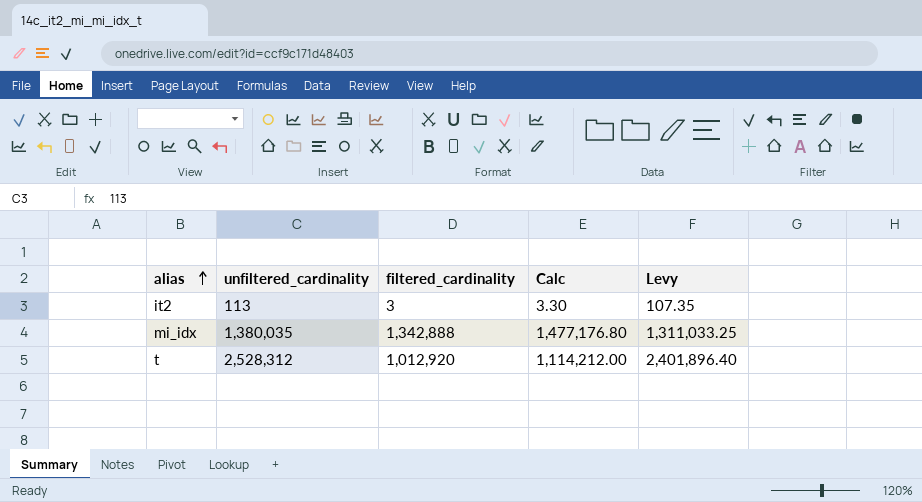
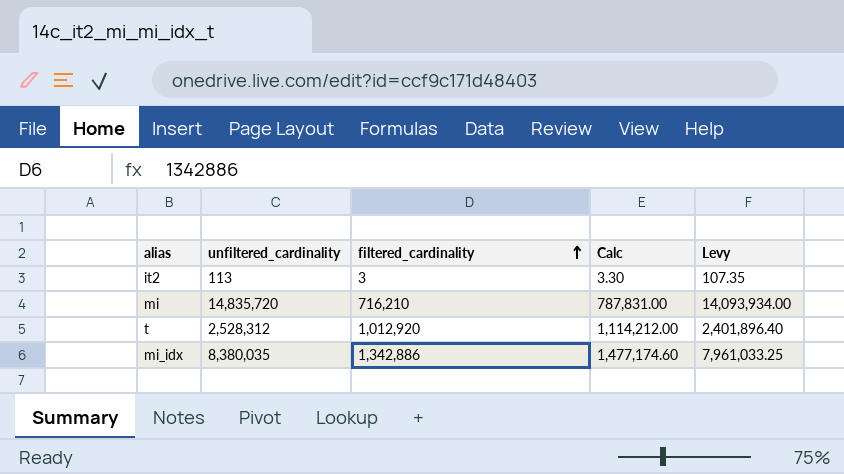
row order: alias ascending -> filtered_cardinality ascending
row mi: none -> 14,835,720 | 716,210 | 787,831.00 | 14,093,934.00
mi_idx | unfiltered_cardinality: 1,380,035 -> 8,380,035
mi_idx | filtered_cardinality: 1,342,888 -> 1,342,886
mi_idx | Calc: 1,477,176.80 -> 1,477,174.60
mi_idx | Levy: 1,311,033.25 -> 7,961,033.25

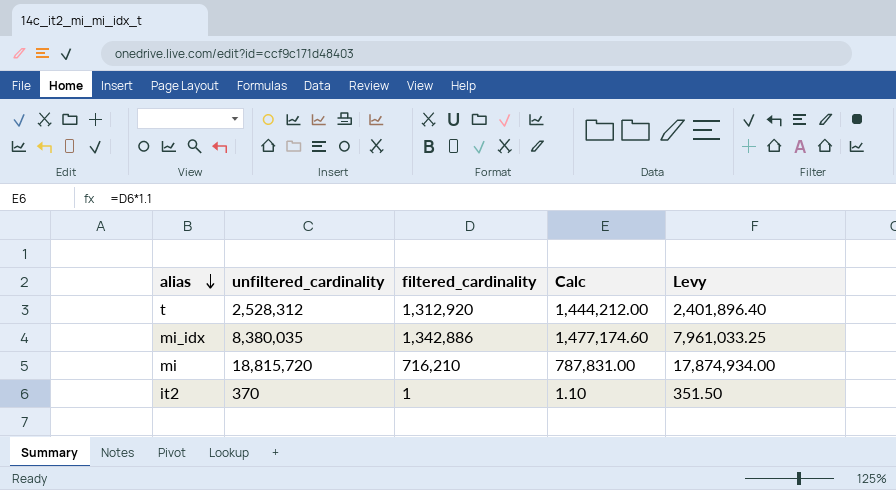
row order: filtered_cardinality ascending -> alias descending
t | filtered_cardinality: 1,012,920 -> 1,312,920
t | Calc: 1,114,212.00 -> 1,444,212.00
mi | unfiltered_cardinality: 14,835,720 -> 18,815,720
mi | Levy: 14,093,934.00 -> 17,874,934.00
it2 | unfiltered_cardinality: 113 -> 370
it2 | filtered_cardinality: 3 -> 1
it2 | Calc: 3.30 -> 1.10
it2 | Levy: 107.35 -> 351.50

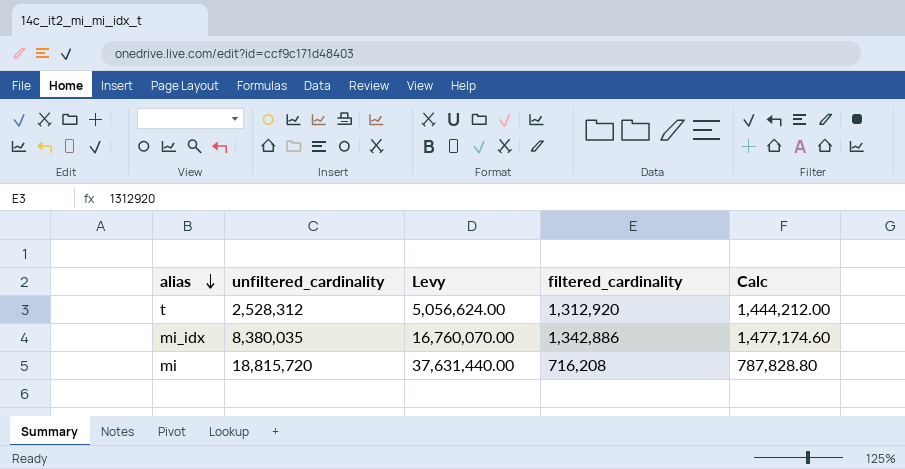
column Levy | formula: [unfiltered_cardinality] * 0.95 -> [unfiltered_cardinality] * 2
column Levy | position: 5 -> 3
row it2: 370 | 1 | 1.10 | 351.50 -> none
mi | filtered_cardinality: 716,210 -> 716,208
mi | Calc: 787,831.00 -> 787,828.80

